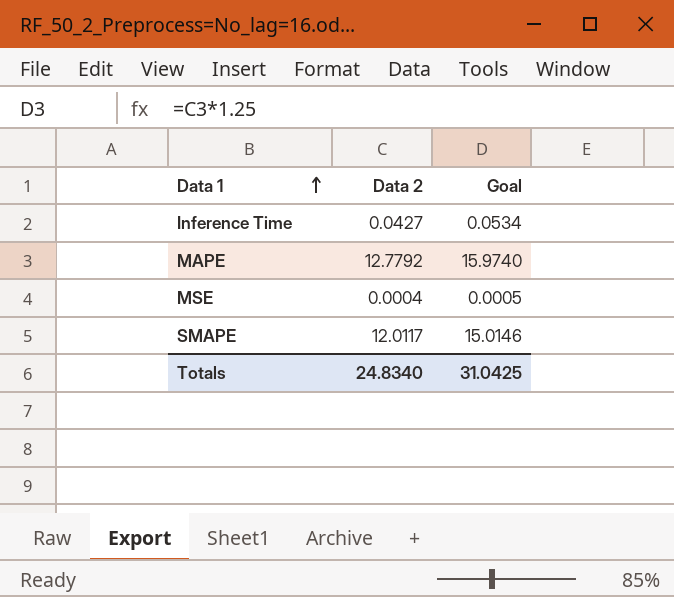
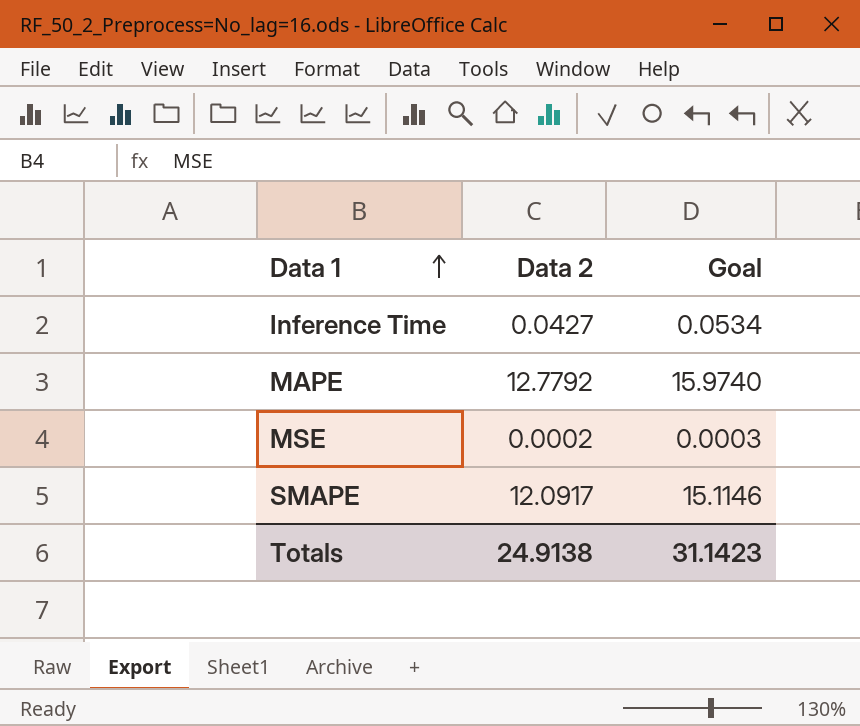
MSE | Data 2: 0.0004 -> 0.0002
MSE | Goal: 0.0005 -> 0.0003
SMAPE | Data 2: 12.0117 -> 12.0917
SMAPE | Goal: 15.0146 -> 15.1146
Totals | Data 2: 24.8340 -> 24.9138
Totals | Goal: 31.0425 -> 31.1423

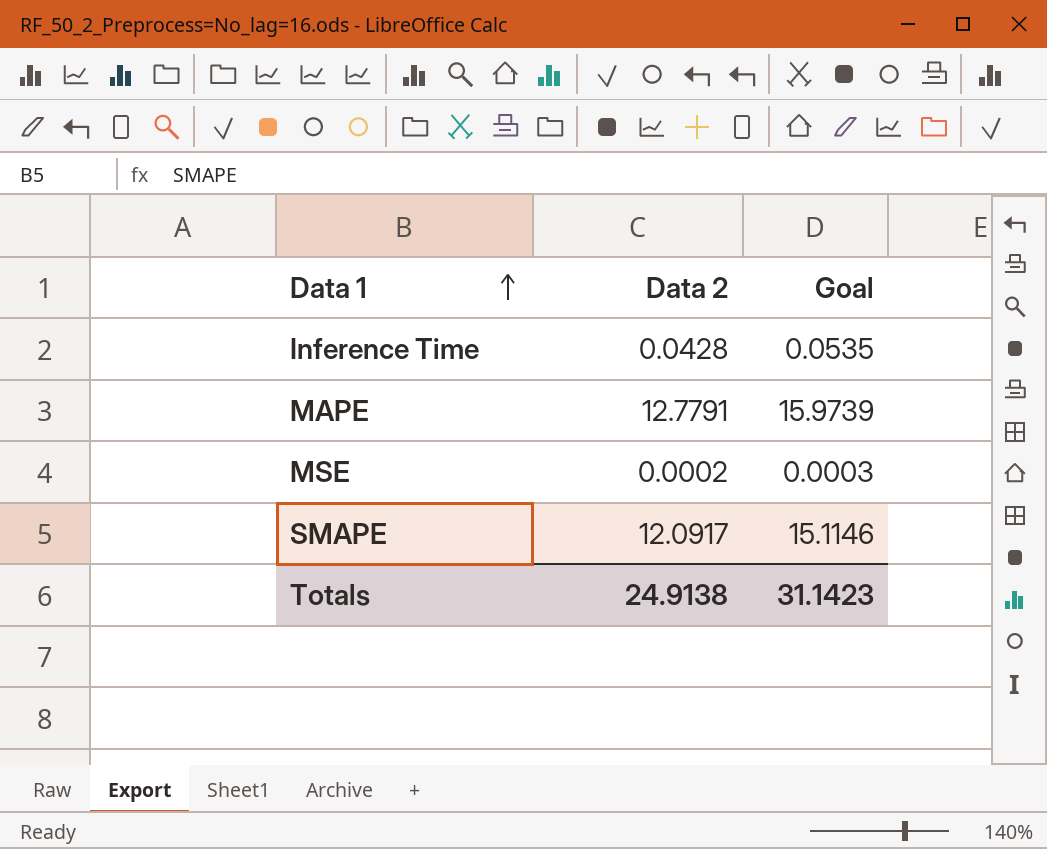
Inference Time | Data 2: 0.0427 -> 0.0428
Inference Time | Goal: 0.0534 -> 0.0535
MAPE | Data 2: 12.7792 -> 12.7791
MAPE | Goal: 15.9740 -> 15.9739

